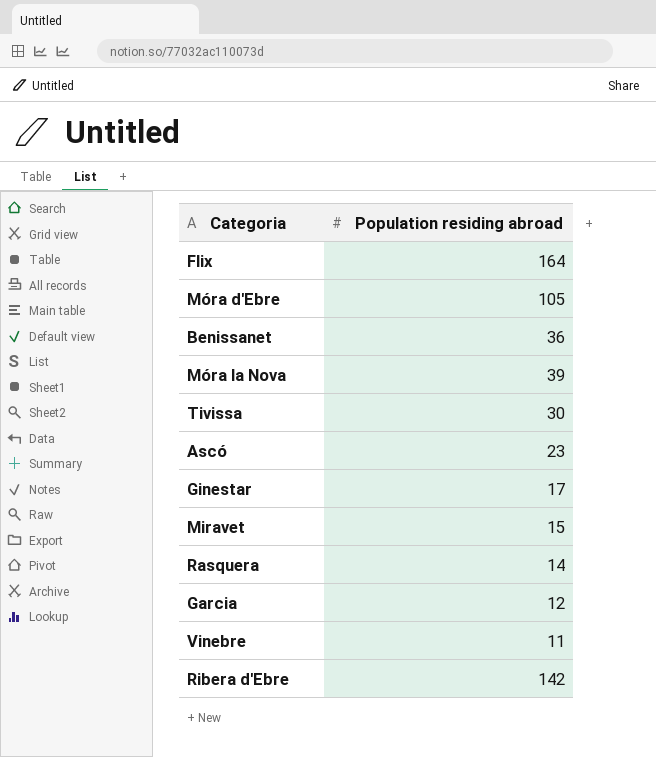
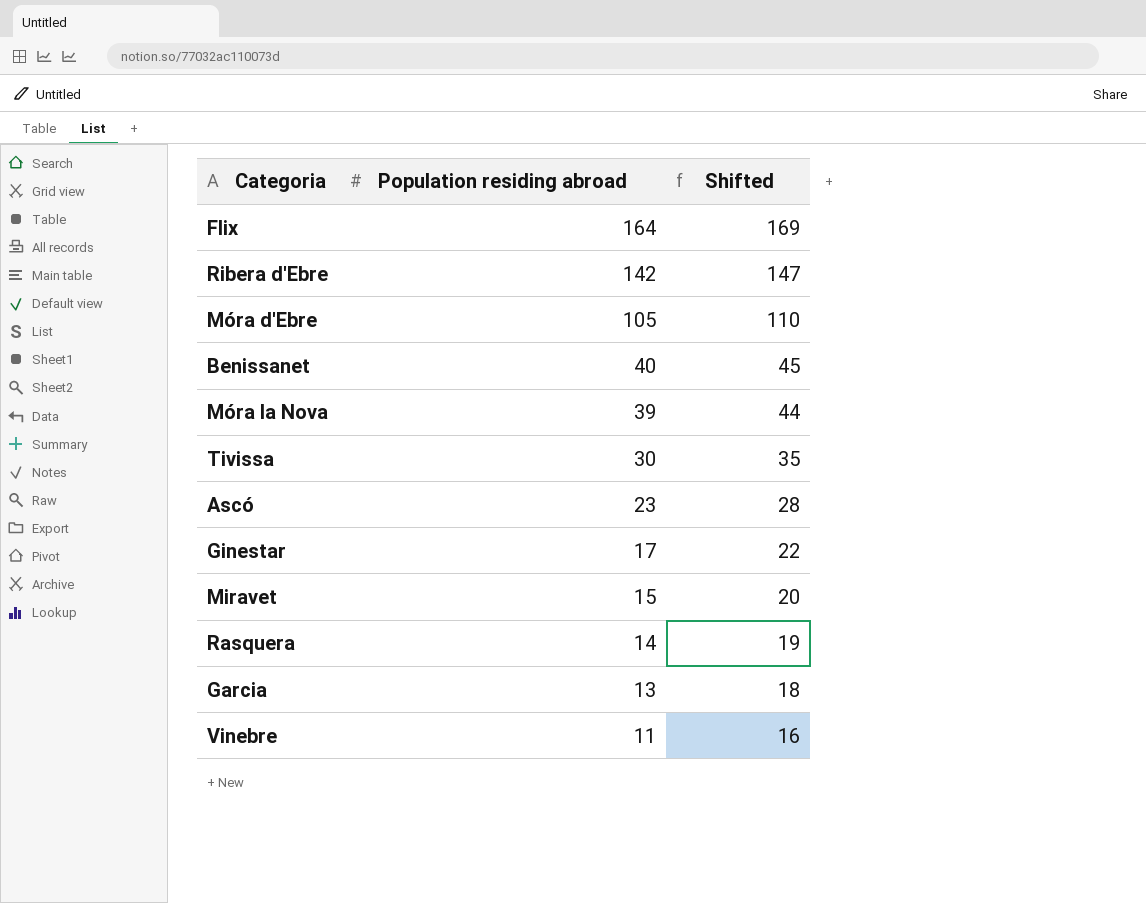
row order: none -> Population residing abroad descending
column Shifted | formula: none -> [Population residing abroad] + 5
Benissanet | Population residing abroad: 36 -> 40
Garcia | Population residing abroad: 12 -> 13

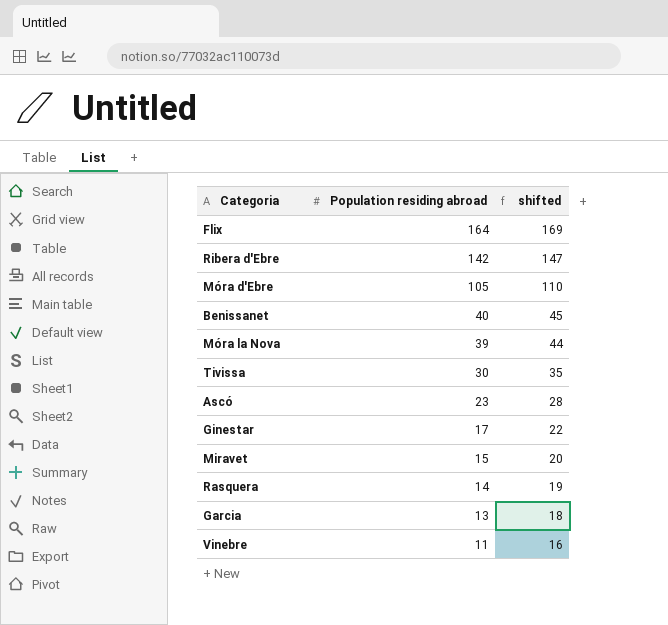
column name: Shifted -> shifted

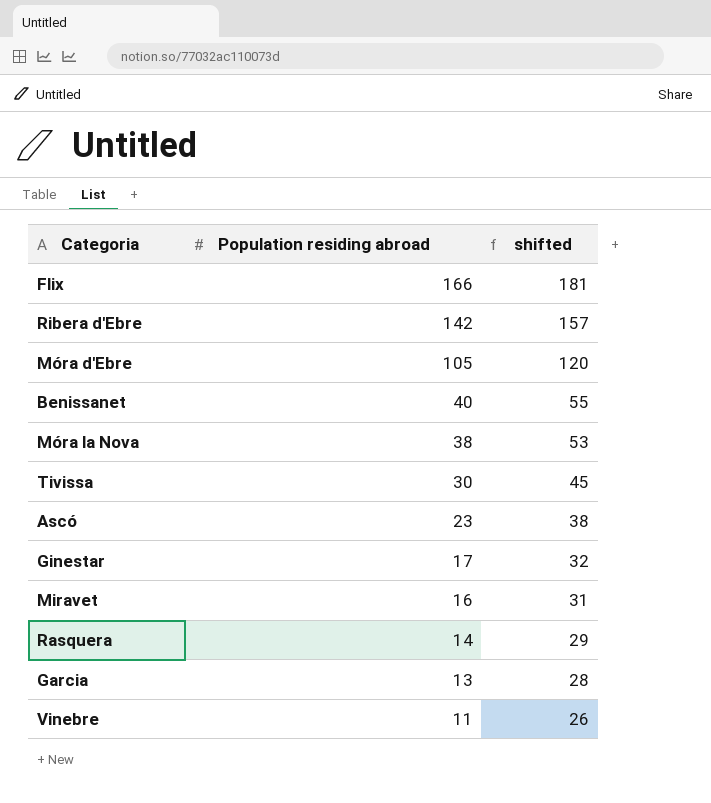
column shifted | formula: [Population residing abroad] + 5 -> [Population residing abroad] + 15
Flix | Population residing abroad: 164 -> 166
Móra la Nova | Population residing abroad: 39 -> 38
Miravet | Population residing abroad: 15 -> 16

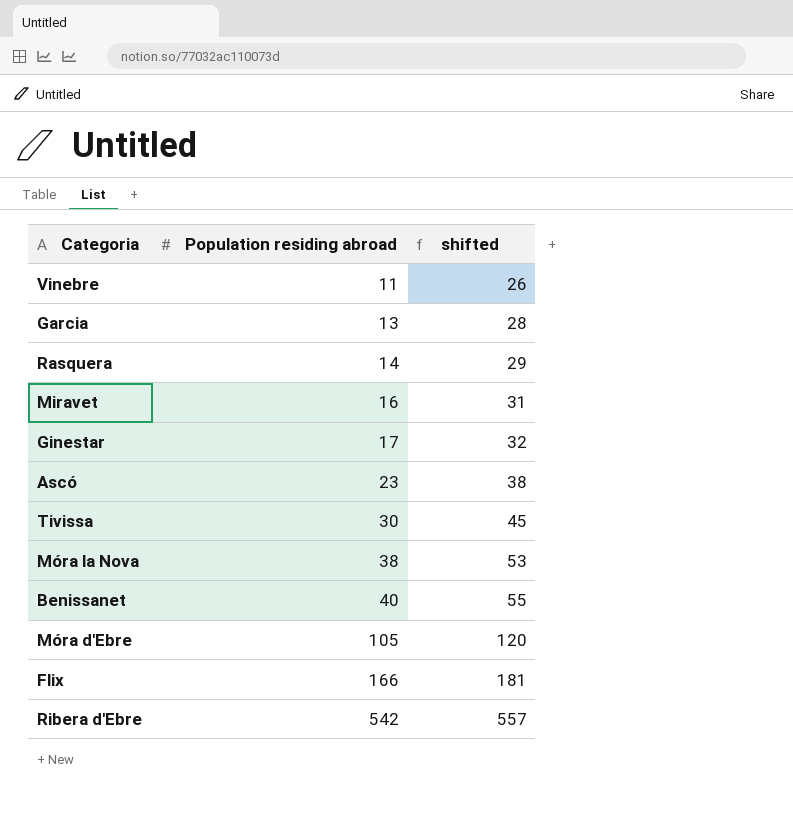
row order: Population residing abroad descending -> Population residing abroad ascending
Ribera d'Ebre | Population residing abroad: 142 -> 542
Ribera d'Ebre | shifted: 157 -> 557

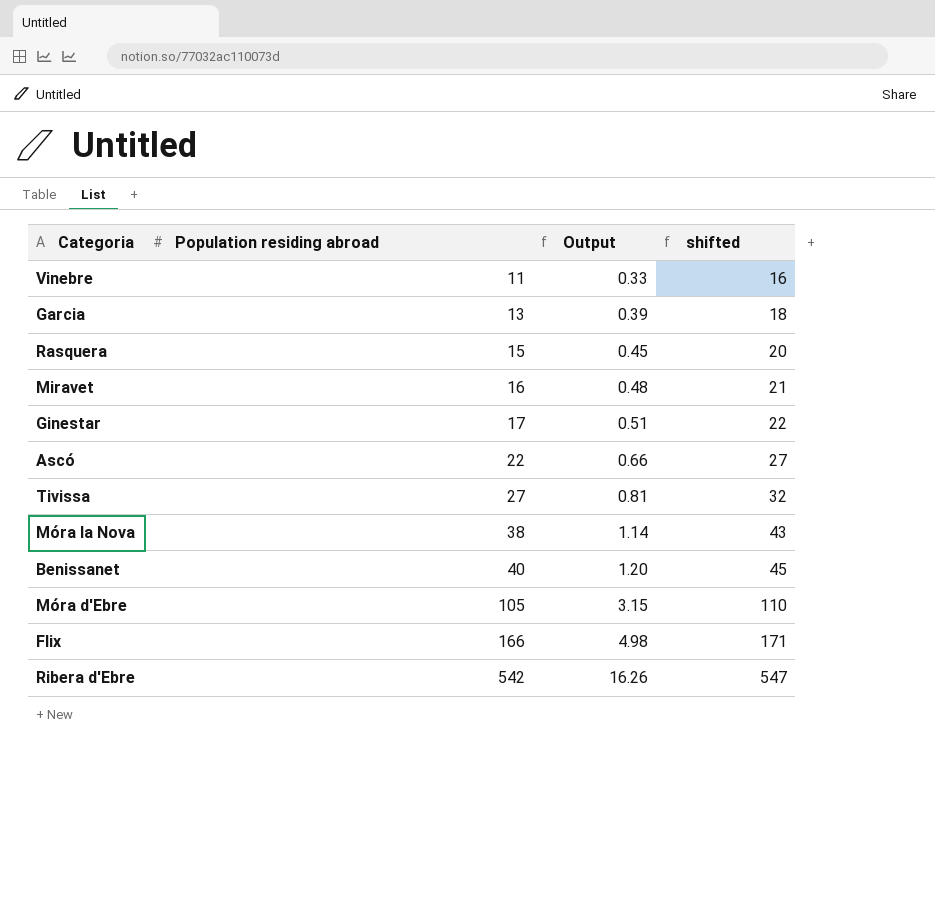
column Output | formula: none -> [Population residing abroad] * 0.03
column shifted | formula: [Population residing abroad] + 15 -> [Population residing abroad] + 5
Rasquera | Population residing abroad: 14 -> 15
Ascó | Population residing abroad: 23 -> 22
Tivissa | Population residing abroad: 30 -> 27

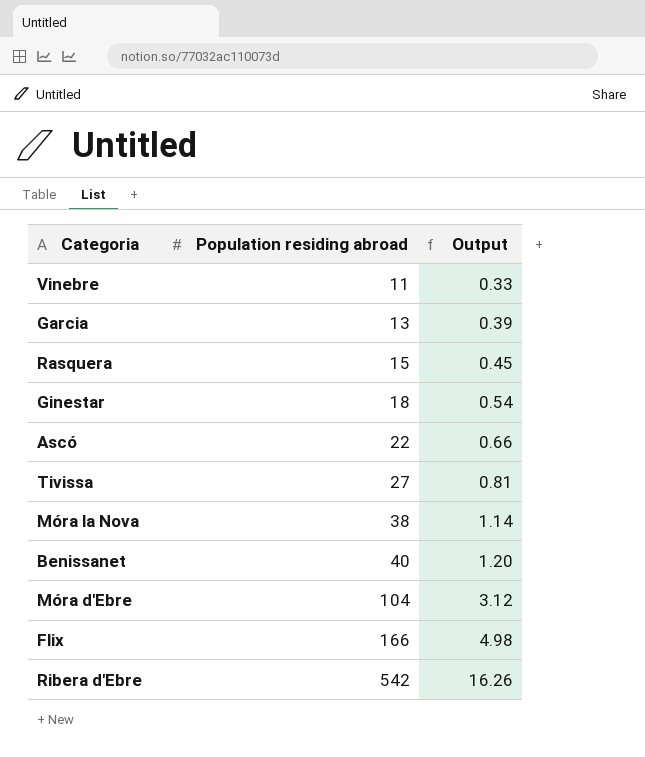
column shifted | formula: [Population residing abroad] + 5 -> none
row Miravet: 16 | 0.48 | 21 -> none
Ginestar | Population residing abroad: 17 -> 18
Ginestar | Output: 0.51 -> 0.54
Móra d'Ebre | Population residing abroad: 105 -> 104
Móra d'Ebre | Output: 3.15 -> 3.12

